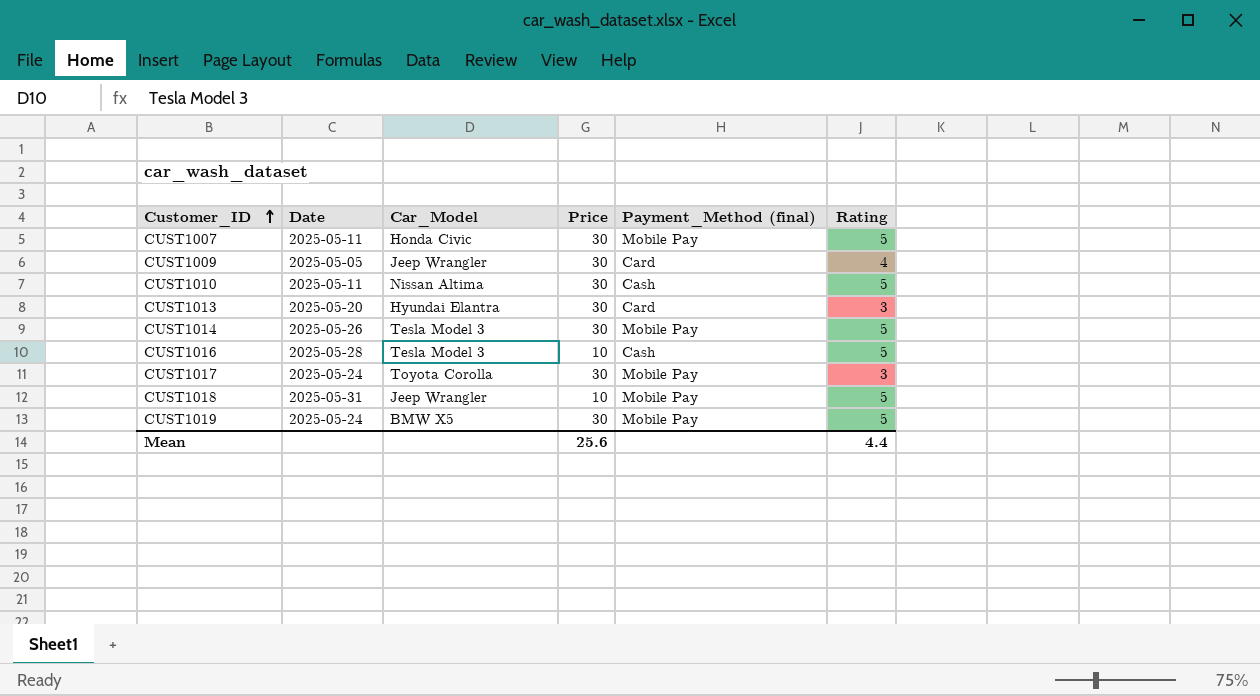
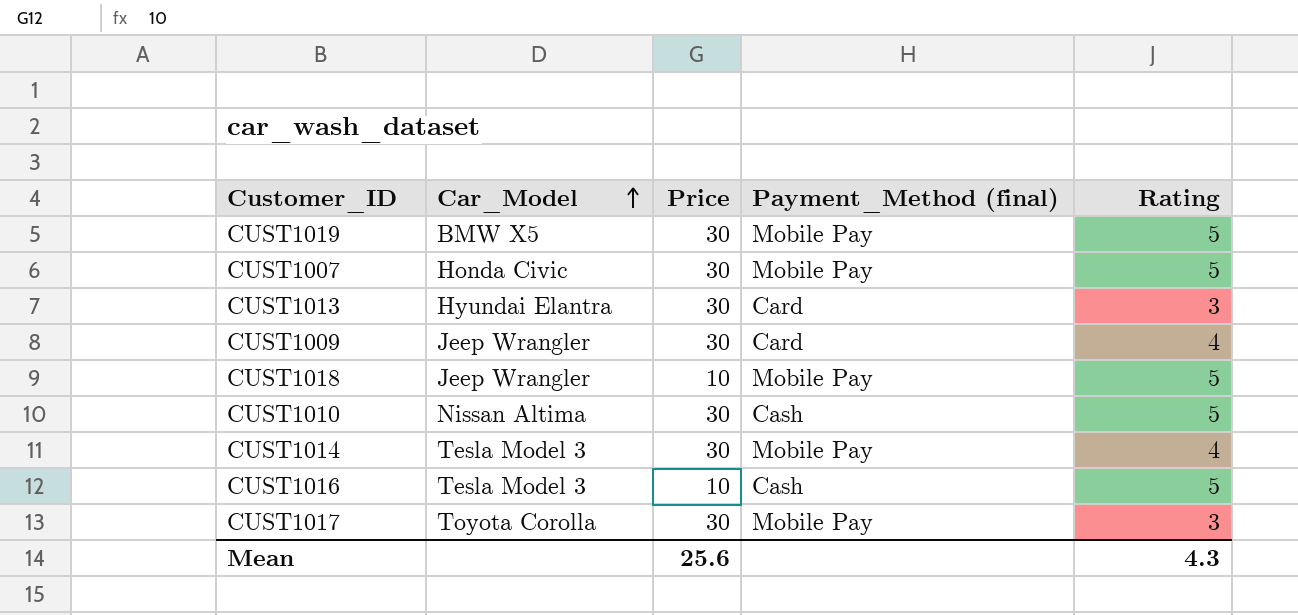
row order: Customer_ID ascending -> Car_Model ascending
column Date | position: 2 -> none
CUST1014 | Rating: 5 -> 4
Mean | Rating: 4.4 -> 4.3

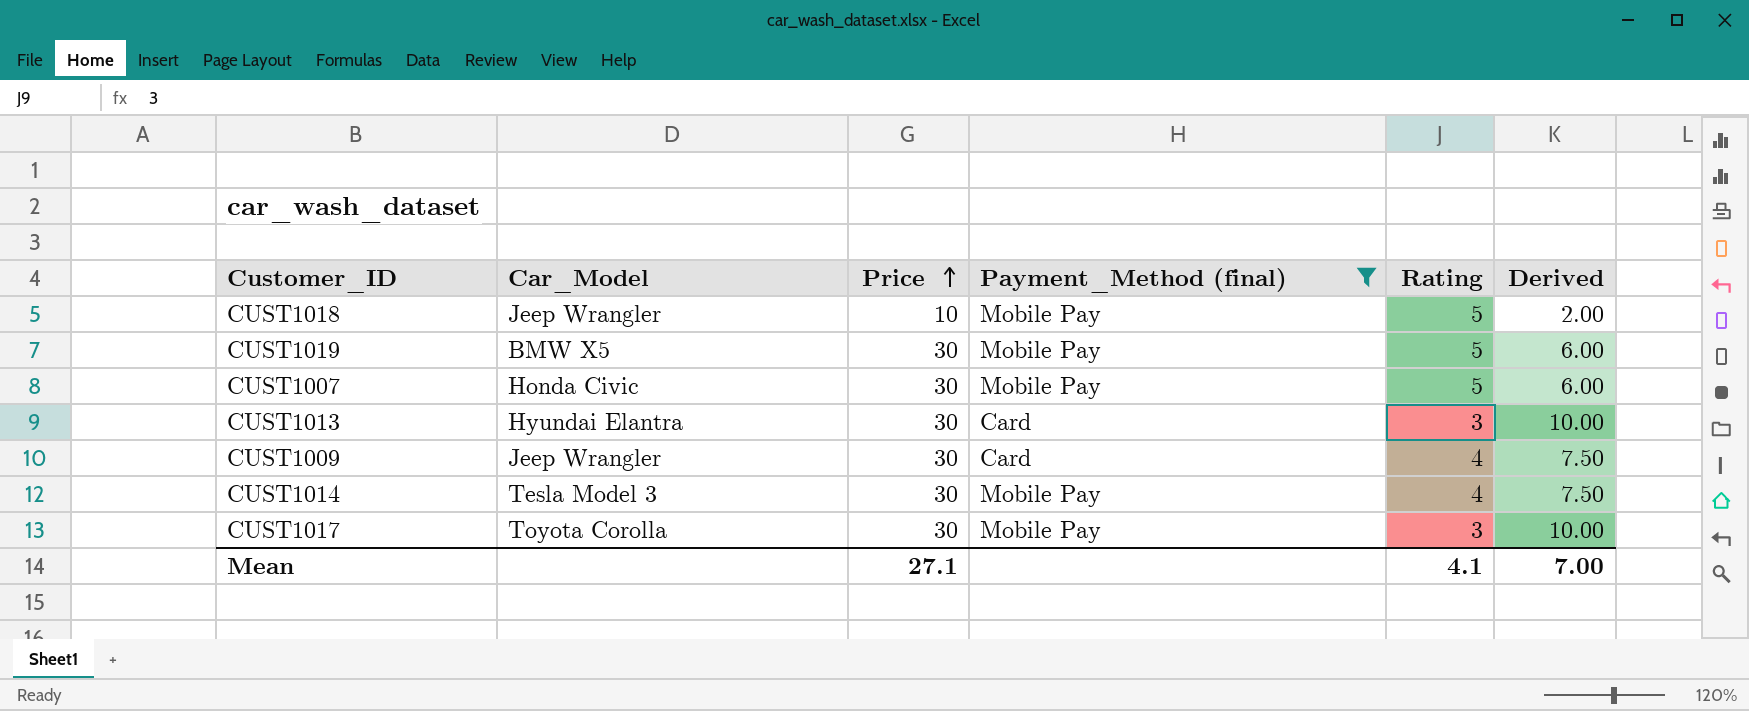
filter: none -> Payment_Method (final) != Cash
row order: Car_Model ascending -> Price ascending
column Derived | formula: none -> [Price] / [Rating]
Mean | Price: 25.6 -> 27.1
Mean | Rating: 4.3 -> 4.1

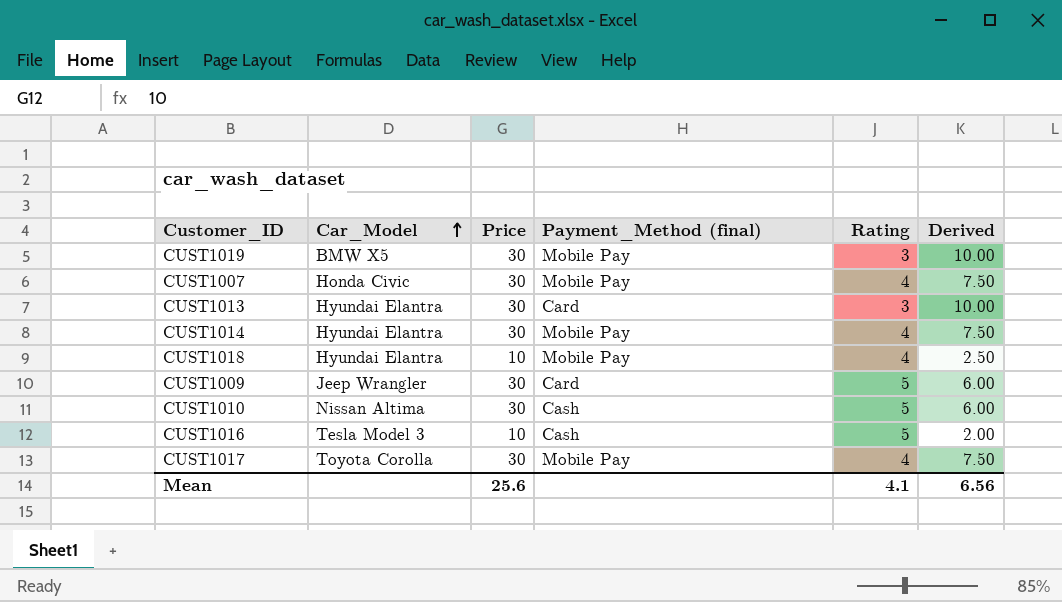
filter: Payment_Method (final) != Cash -> none
row order: Price ascending -> Car_Model ascending
CUST1019 | Rating: 5 -> 3
CUST1019 | Derived: 6.00 -> 10.00
CUST1007 | Rating: 5 -> 4
CUST1007 | Derived: 6.00 -> 7.50
CUST1014 | Car_Model: Tesla Model 3 -> Hyundai Elantra
CUST1018 | Car_Model: Jeep Wrangler -> Hyundai Elantra
CUST1018 | Rating: 5 -> 4
CUST1018 | Derived: 2.00 -> 2.50
CUST1009 | Rating: 4 -> 5
CUST1009 | Derived: 7.50 -> 6.00
CUST1017 | Rating: 3 -> 4
CUST1017 | Derived: 10.00 -> 7.50
Mean | Price: 27.1 -> 25.6
Mean | Derived: 7.00 -> 6.56

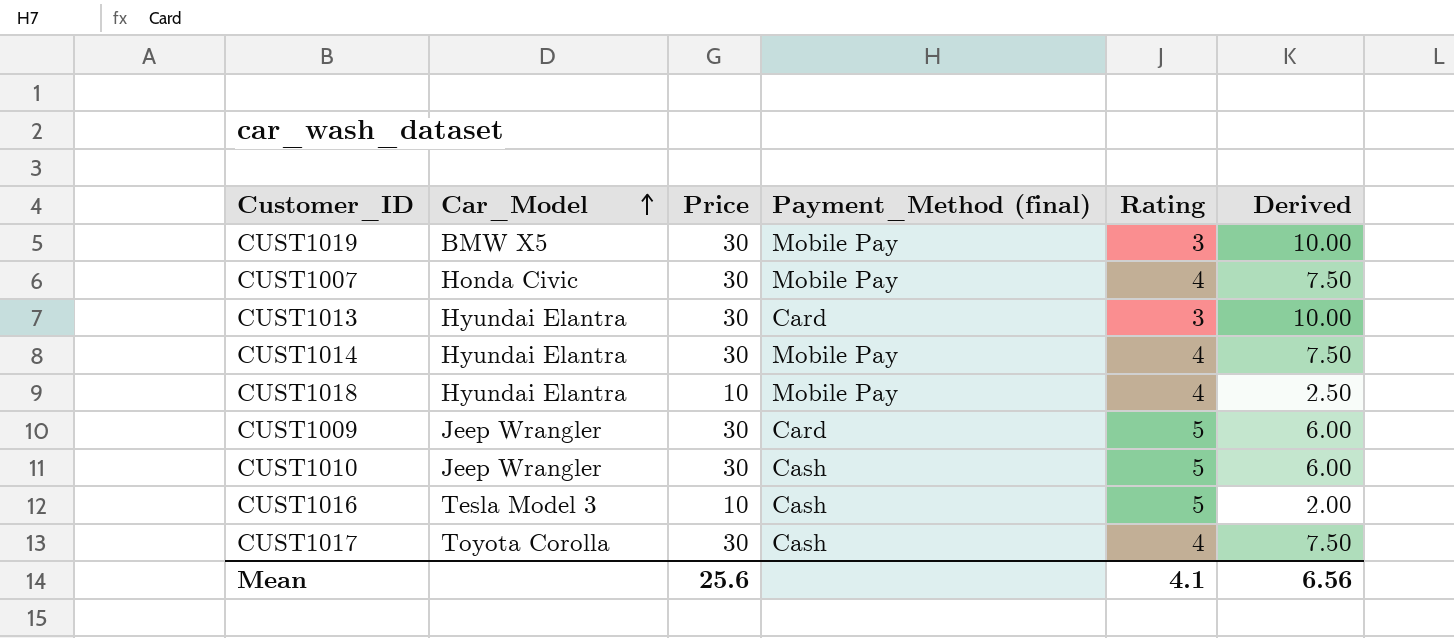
CUST1010 | Car_Model: Nissan Altima -> Jeep Wrangler
CUST1017 | Payment_Method (final): Mobile Pay -> Cash

